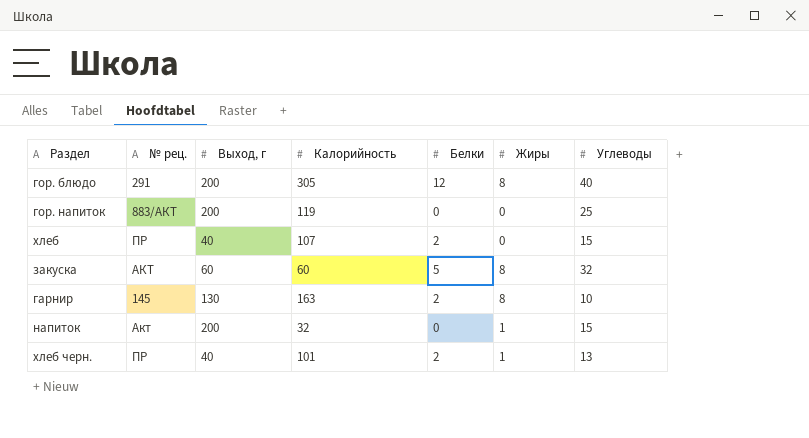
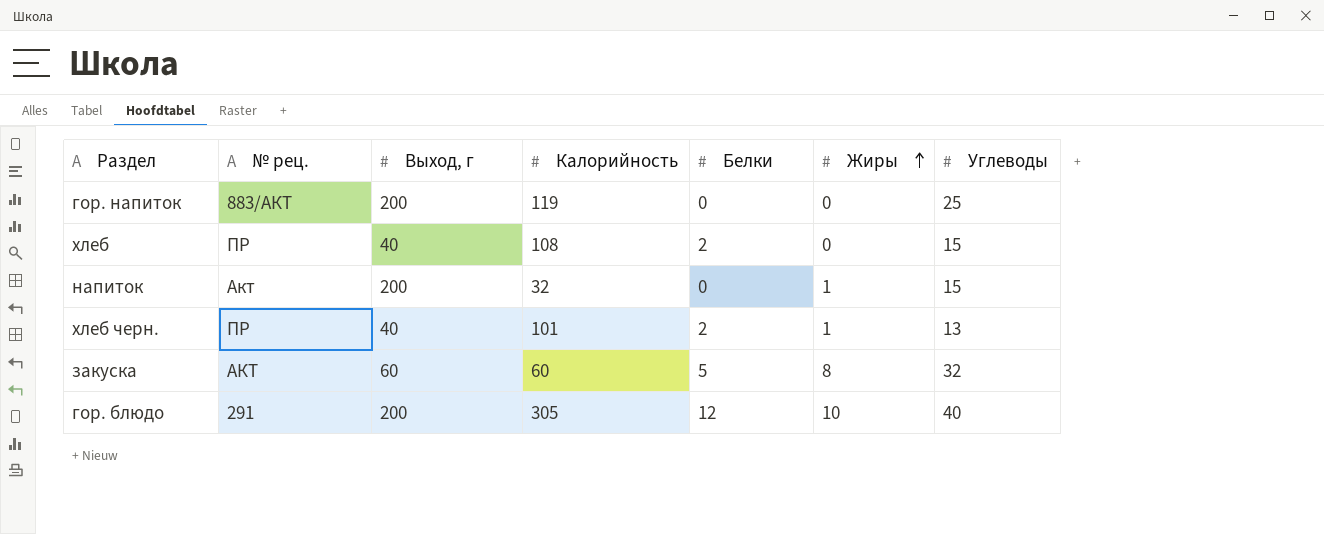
row order: none -> Жиры ascending
row гарнир: 145 | 130 | 163 | 2 | 8 | 10 -> none
хлеб | Калорийность: 107 -> 108
гор. блюдо | Жиры: 8 -> 10

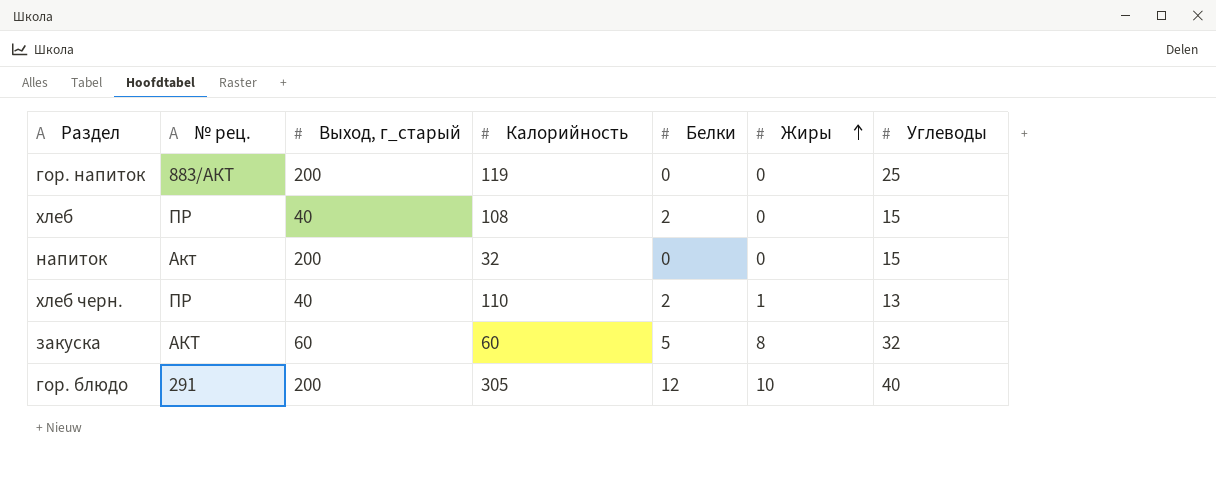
column name: Выход, г -> Выход, г_старый
напиток | Жиры: 1 -> 0
хлеб черн. | Калорийность: 101 -> 110

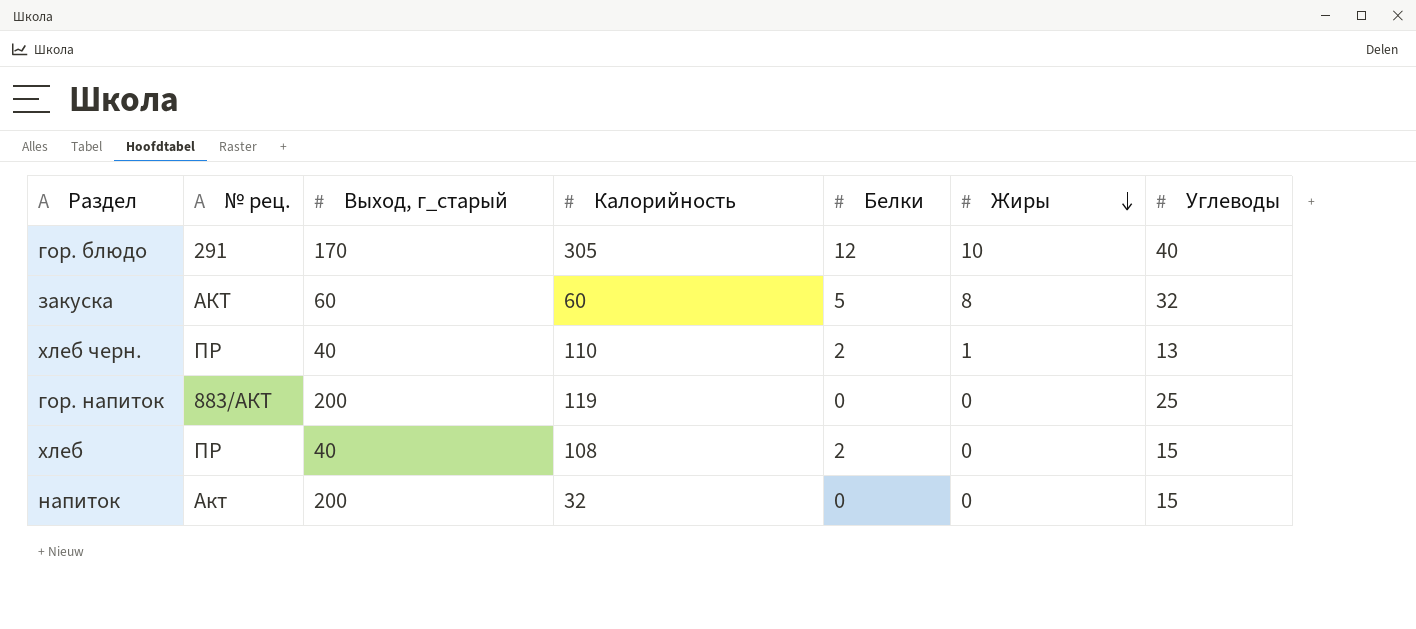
row order: Жиры ascending -> Жиры descending
гор. блюдо | Выход, г_старый: 200 -> 170

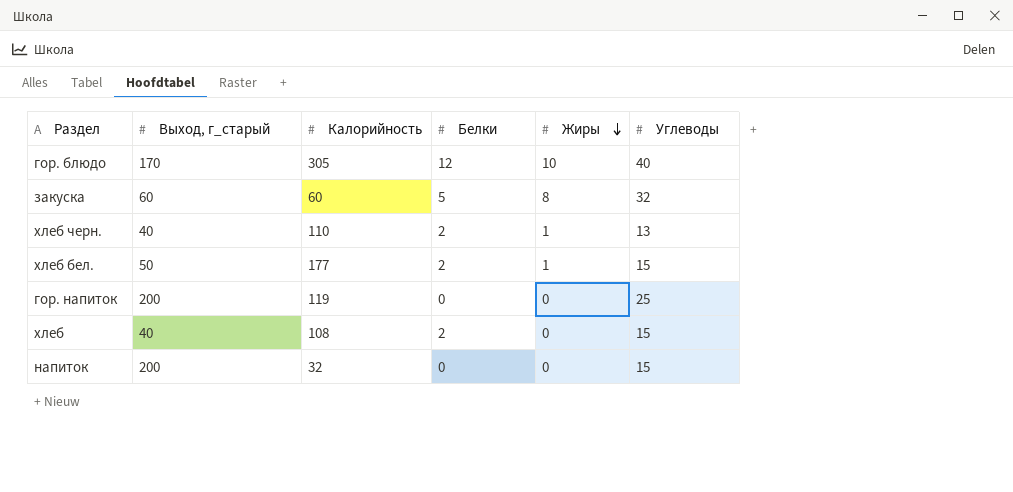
column № рец. | position: 2 -> none
row хлеб бел.: none -> 50 | 177 | 2 | 1 | 15

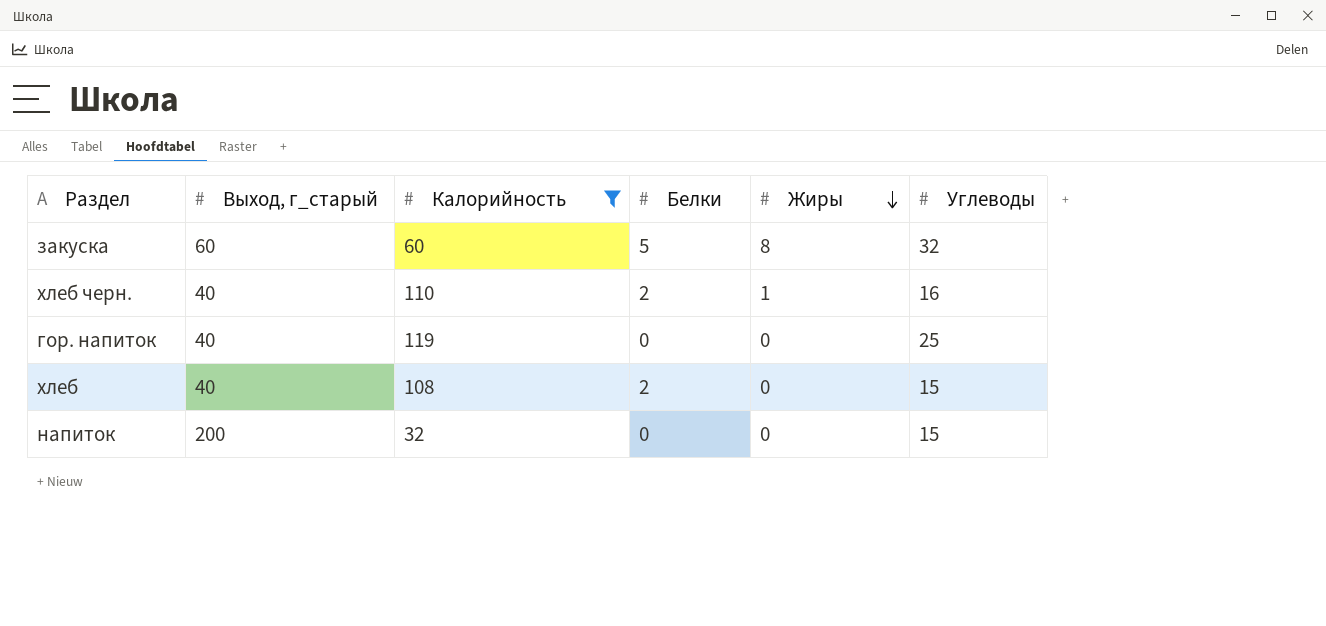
filter: none -> Калорийность <= 119
хлеб черн. | Углеводы: 13 -> 16
гор. напиток | Выход, г_старый: 200 -> 40

